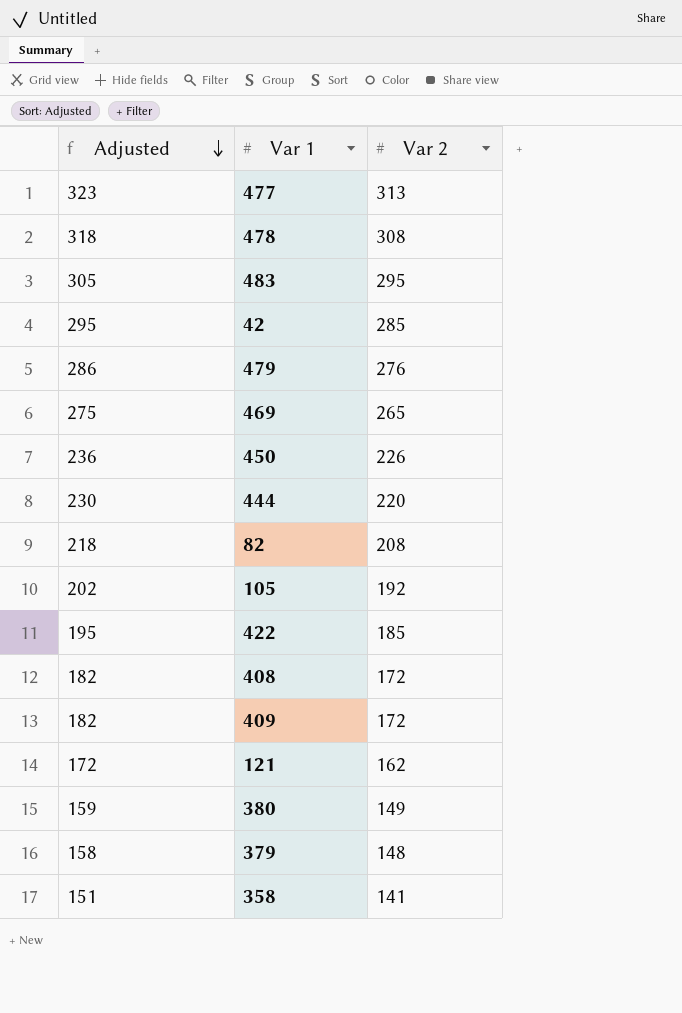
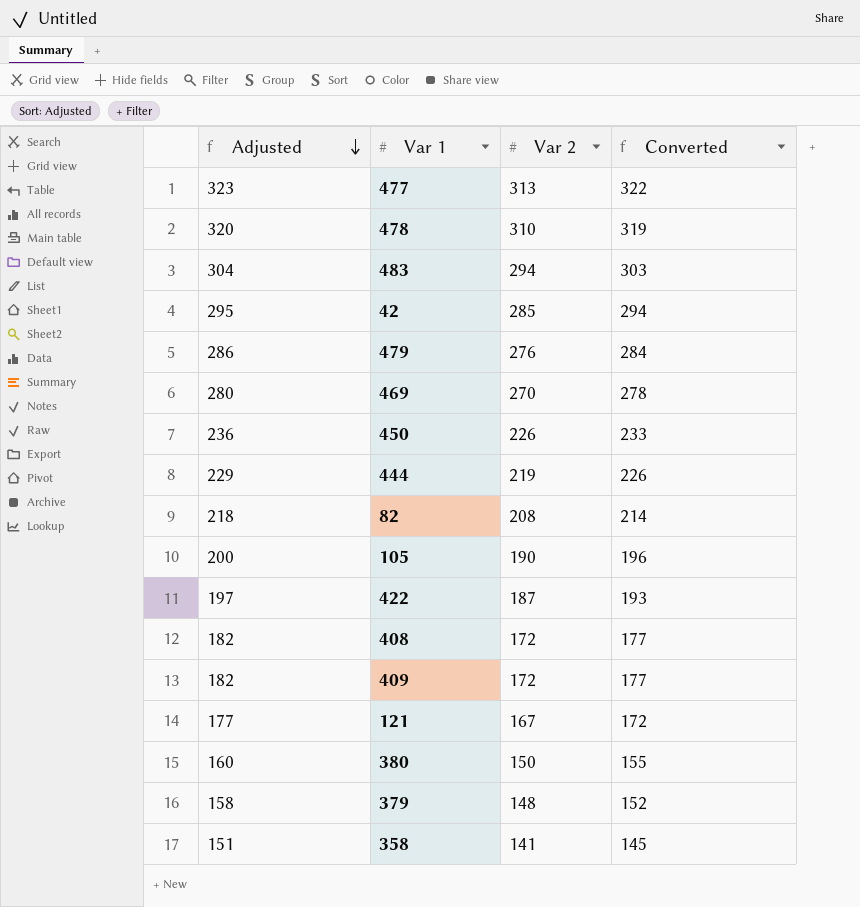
column Converted | formula: none -> [Var 2] * 1.03
478 | Adjusted: 318 -> 320
478 | Var 2: 308 -> 310
483 | Adjusted: 305 -> 304
483 | Var 2: 295 -> 294
469 | Adjusted: 275 -> 280
469 | Var 2: 265 -> 270
444 | Adjusted: 230 -> 229
444 | Var 2: 220 -> 219
105 | Adjusted: 202 -> 200
105 | Var 2: 192 -> 190
422 | Adjusted: 195 -> 197
422 | Var 2: 185 -> 187
121 | Adjusted: 172 -> 177
121 | Var 2: 162 -> 167
380 | Adjusted: 159 -> 160
380 | Var 2: 149 -> 150

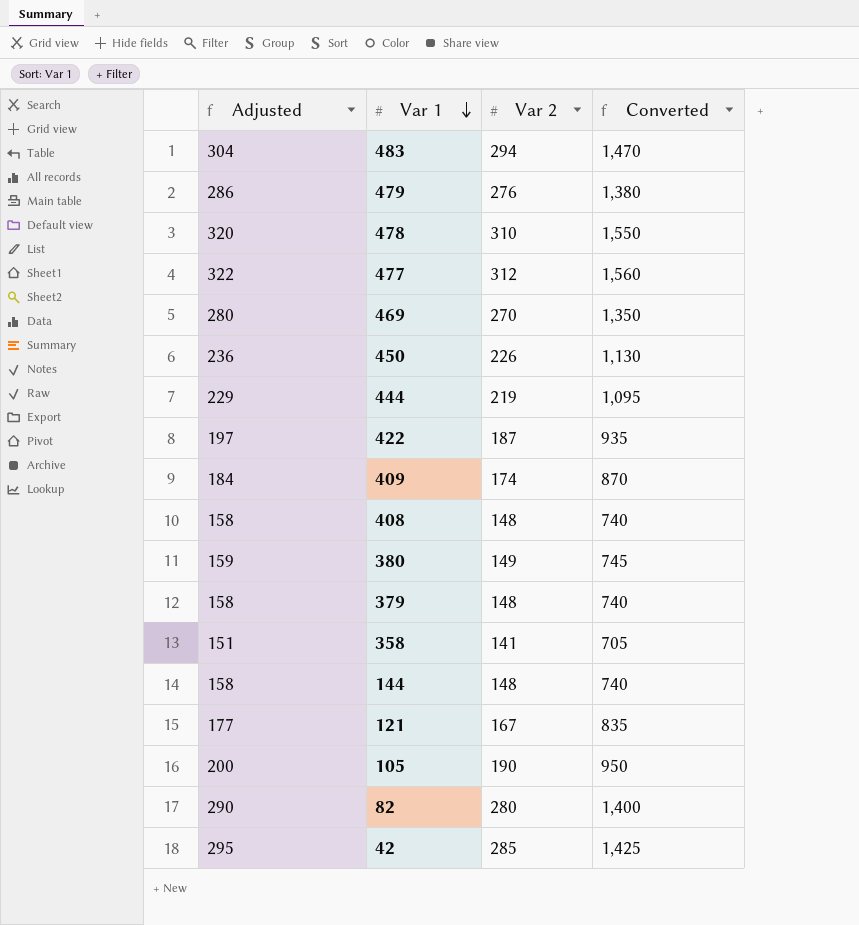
row order: Adjusted descending -> Var 1 descending
column Converted | formula: [Var 2] * 1.03 -> [Var 2] * 5
477 | Adjusted: 323 -> 322
477 | Var 2: 313 -> 312
409 | Adjusted: 182 -> 184
409 | Var 2: 172 -> 174
408 | Adjusted: 182 -> 158
408 | Var 2: 172 -> 148
380 | Adjusted: 160 -> 159
380 | Var 2: 150 -> 149
row 144: none -> 158 | 148 | 740
82 | Adjusted: 218 -> 290
82 | Var 2: 208 -> 280

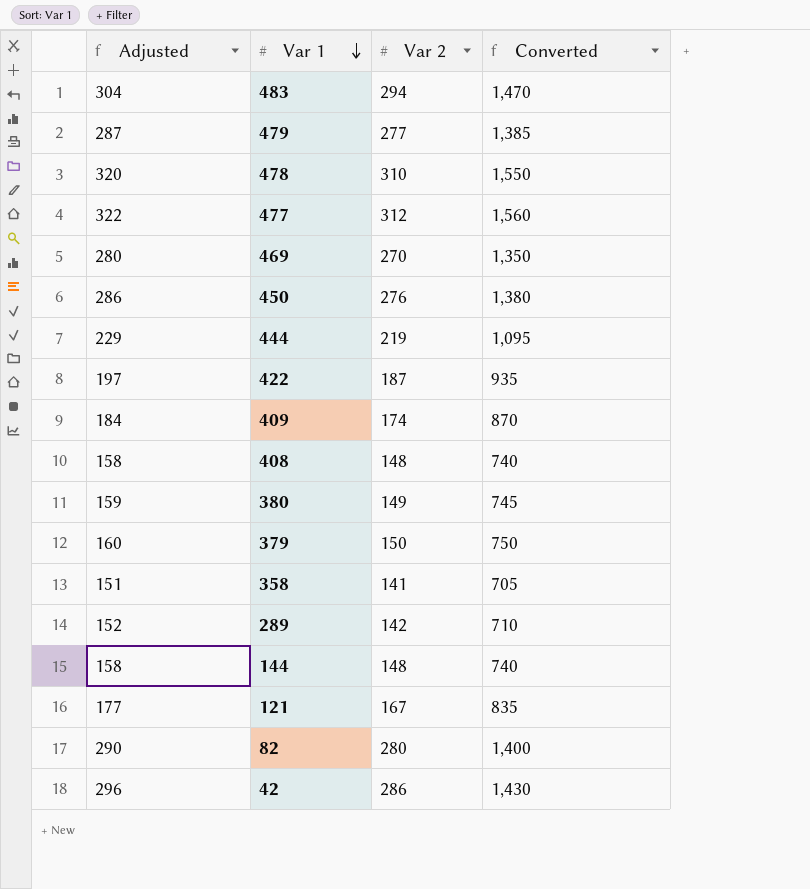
row 105: 200 | 190 | 950 -> none
479 | Adjusted: 286 -> 287
479 | Var 2: 276 -> 277
479 | Converted: 1,380 -> 1,385
450 | Adjusted: 236 -> 286
450 | Var 2: 226 -> 276
450 | Converted: 1,130 -> 1,380
379 | Adjusted: 158 -> 160
379 | Var 2: 148 -> 150
379 | Converted: 740 -> 750
row 289: none -> 152 | 142 | 710
42 | Adjusted: 295 -> 296
42 | Var 2: 285 -> 286
42 | Converted: 1,425 -> 1,430

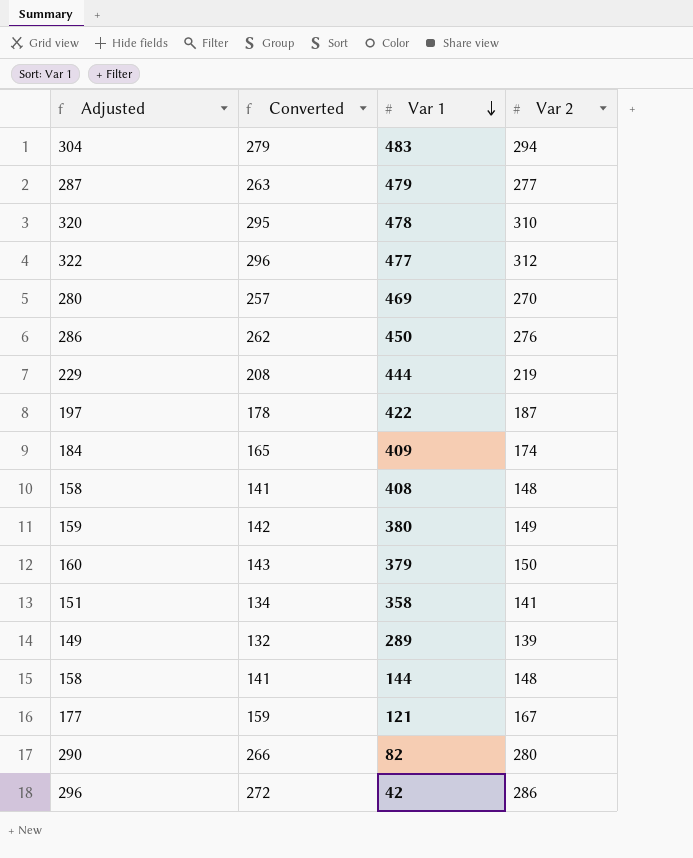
column Converted | formula: [Var 2] * 5 -> [Var 2] * 0.95
column Converted | position: 4 -> 2
289 | Adjusted: 152 -> 149
289 | Var 2: 142 -> 139

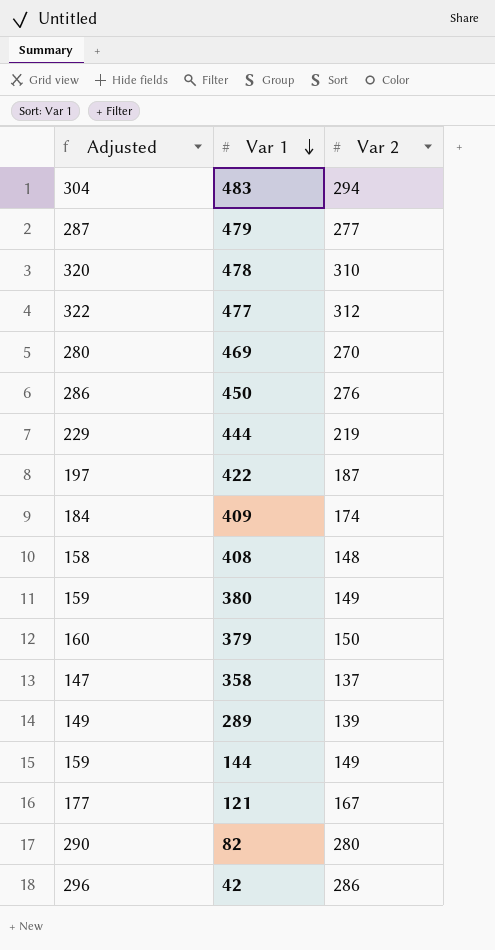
column Converted | formula: [Var 2] * 0.95 -> none
358 | Adjusted: 151 -> 147
358 | Var 2: 141 -> 137
144 | Adjusted: 158 -> 159
144 | Var 2: 148 -> 149

